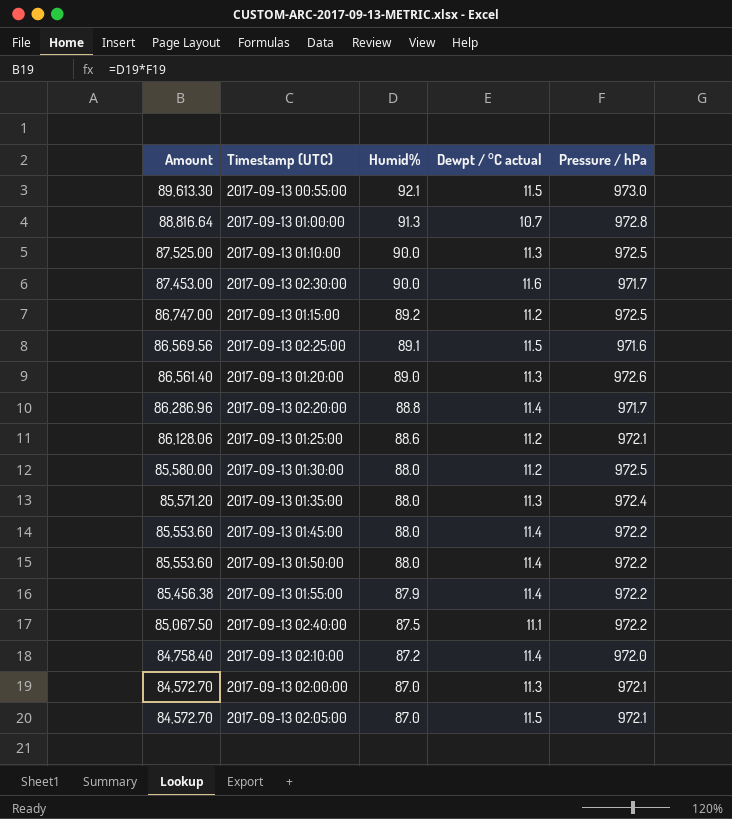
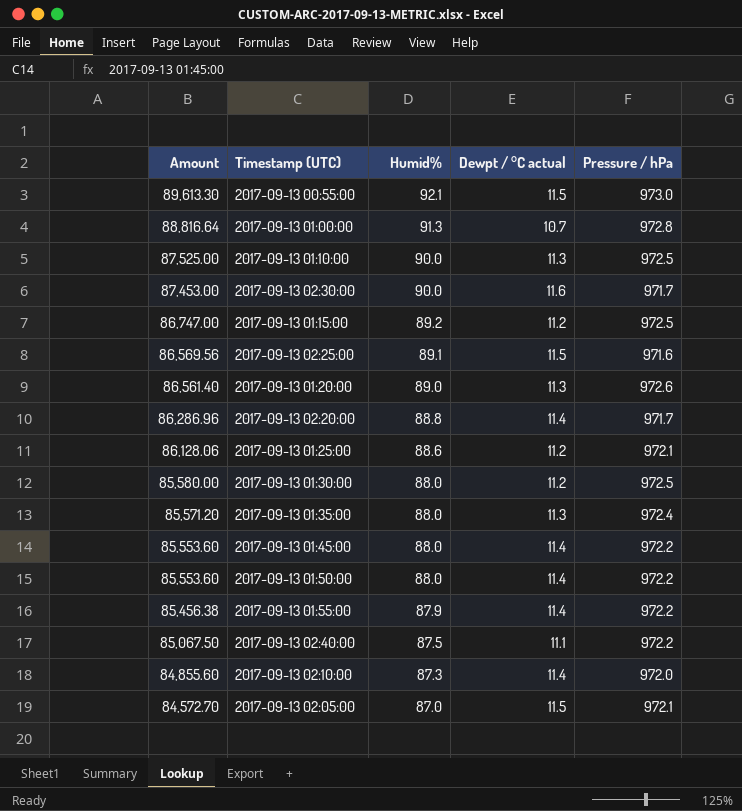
row 2017-09-13 02:00:00: 84,572.70 | 87.0 | 11.3 | 972.1 -> none
2017-09-13 02:10:00 | Amount: 84,758.40 -> 84,855.60
2017-09-13 02:10:00 | Humid%: 87.2 -> 87.3

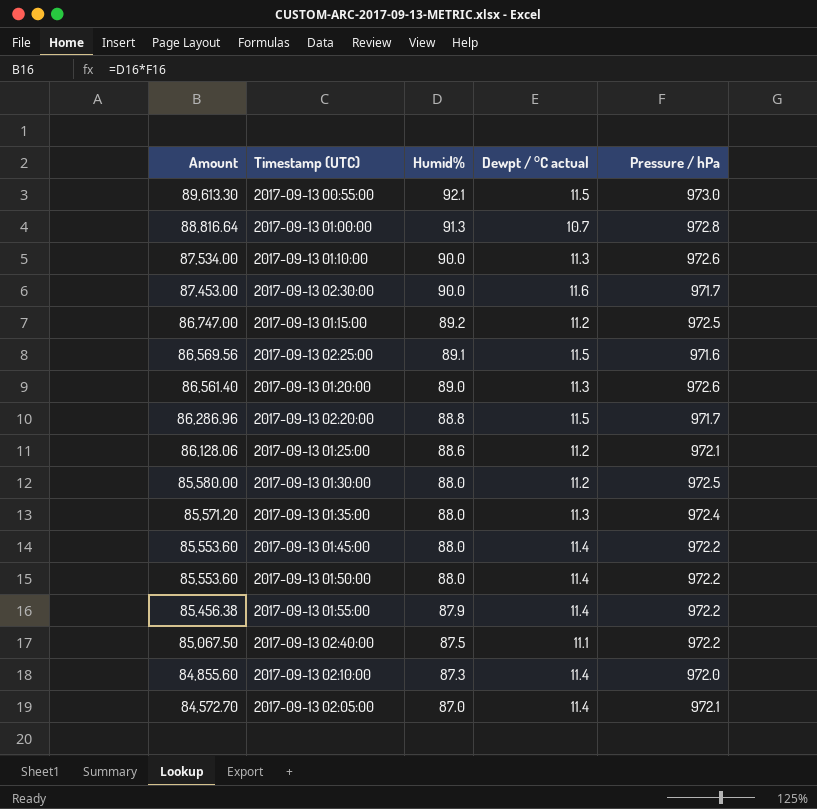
2017-09-13 01:10:00 | Amount: 87,525.00 -> 87,534.00
2017-09-13 01:10:00 | Pressure / hPa: 972.5 -> 972.6
2017-09-13 02:20:00 | Dewpt / °C actual: 11.4 -> 11.5
2017-09-13 02:05:00 | Dewpt / °C actual: 11.5 -> 11.4

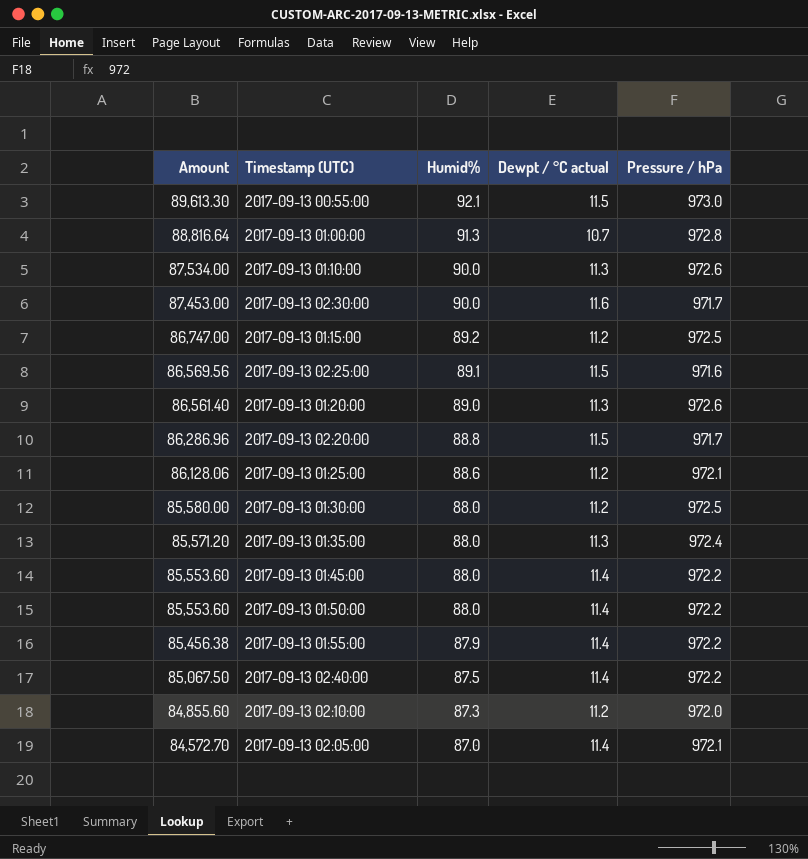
2017-09-13 02:40:00 | Dewpt / °C actual: 11.1 -> 11.4
2017-09-13 02:10:00 | Dewpt / °C actual: 11.4 -> 11.2

